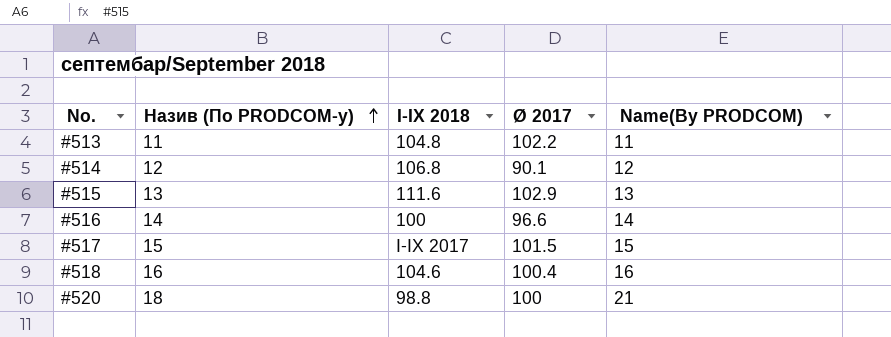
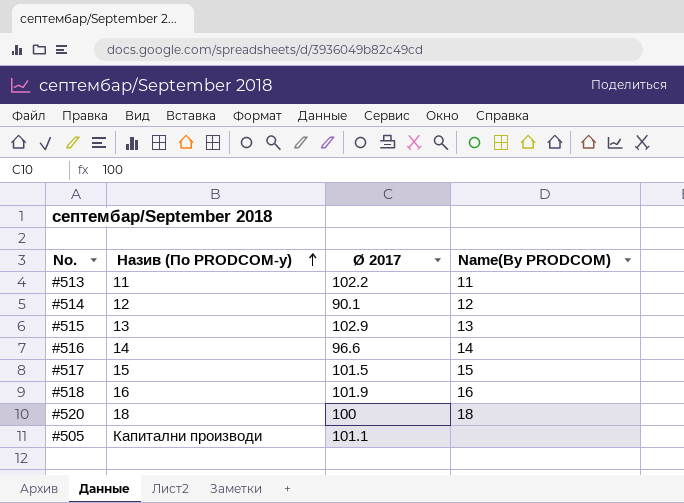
column I-IX 2018 | position: 3 -> none
#518 | Ø 2017: 100.4 -> 101.9
#520 | Name(By PRODCOM): 21 -> 18
row #505: none -> Капитални производи | 101.1 | none

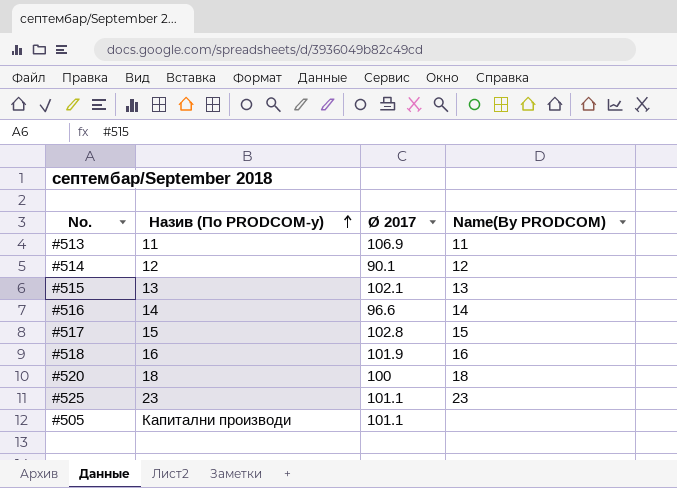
#513 | Ø 2017: 102.2 -> 106.9
#515 | Ø 2017: 102.9 -> 102.1
#517 | Ø 2017: 101.5 -> 102.8
row #525: none -> 23 | 101.1 | 23

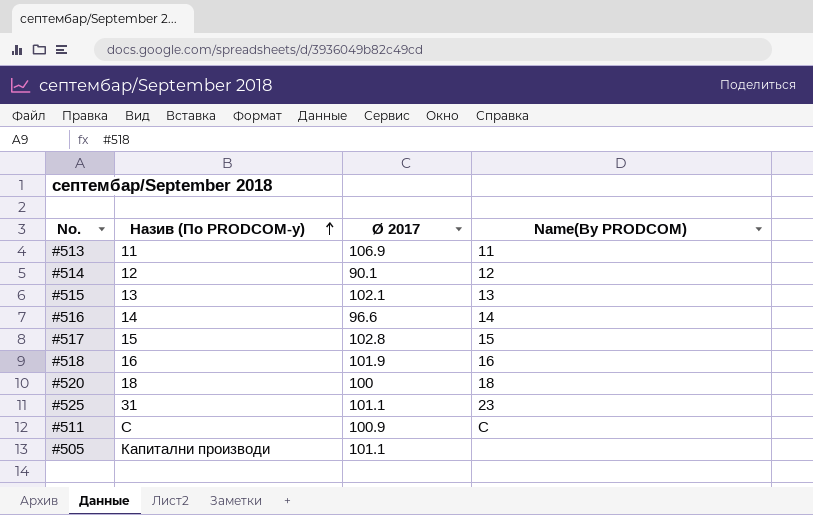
#525 | Назив (Пo PRODCOM-у): 23 -> 31
row #511: none -> C | 100.9 | C

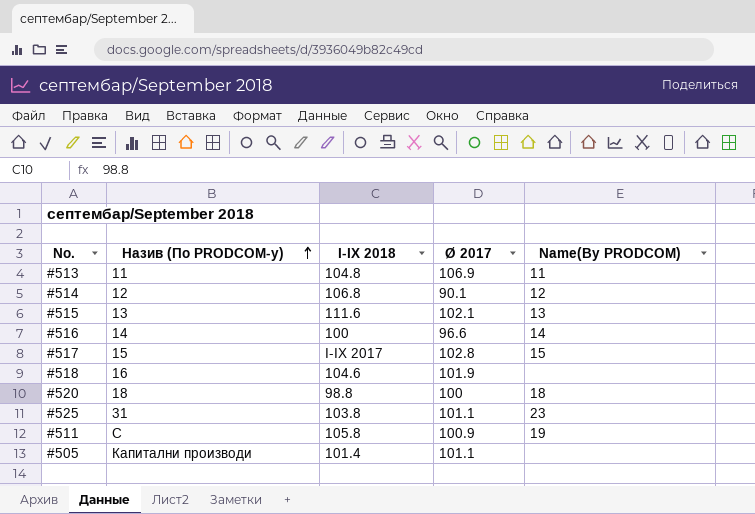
column I-IX 2018 | position: none -> 3
#518 | Name(By PRODCOM): 16 -> none
#511 | Name(By PRODCOM): C -> 19

